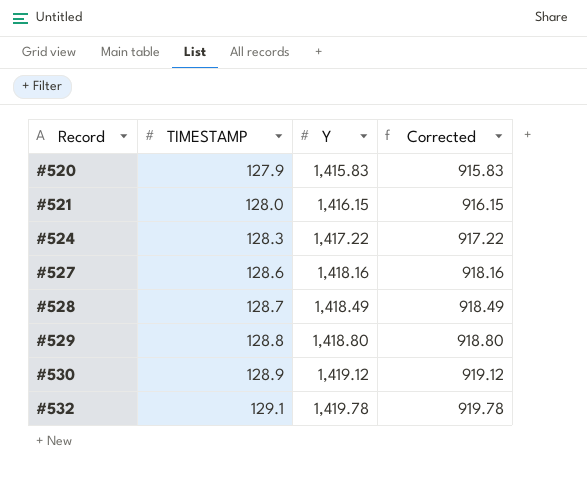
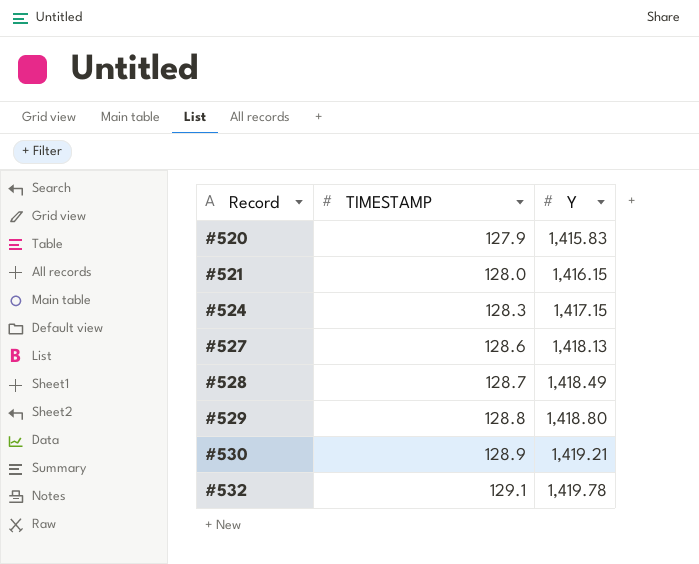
column Corrected | formula: [Y] - 500 -> none
#524 | Y: 1,417.22 -> 1,417.15
#527 | Y: 1,418.16 -> 1,418.13
#530 | Y: 1,419.12 -> 1,419.21

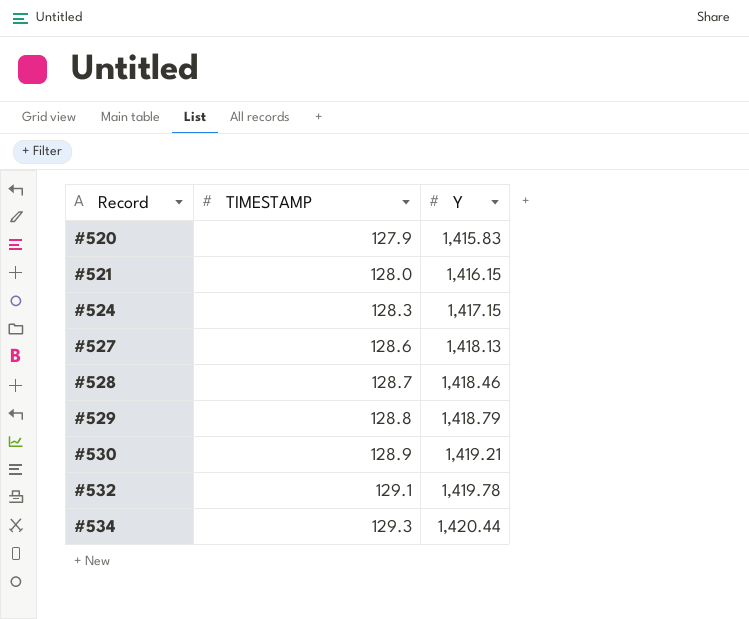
#528 | Y: 1,418.49 -> 1,418.46
#529 | Y: 1,418.80 -> 1,418.79
row #534: none -> 129.3 | 1,420.44

